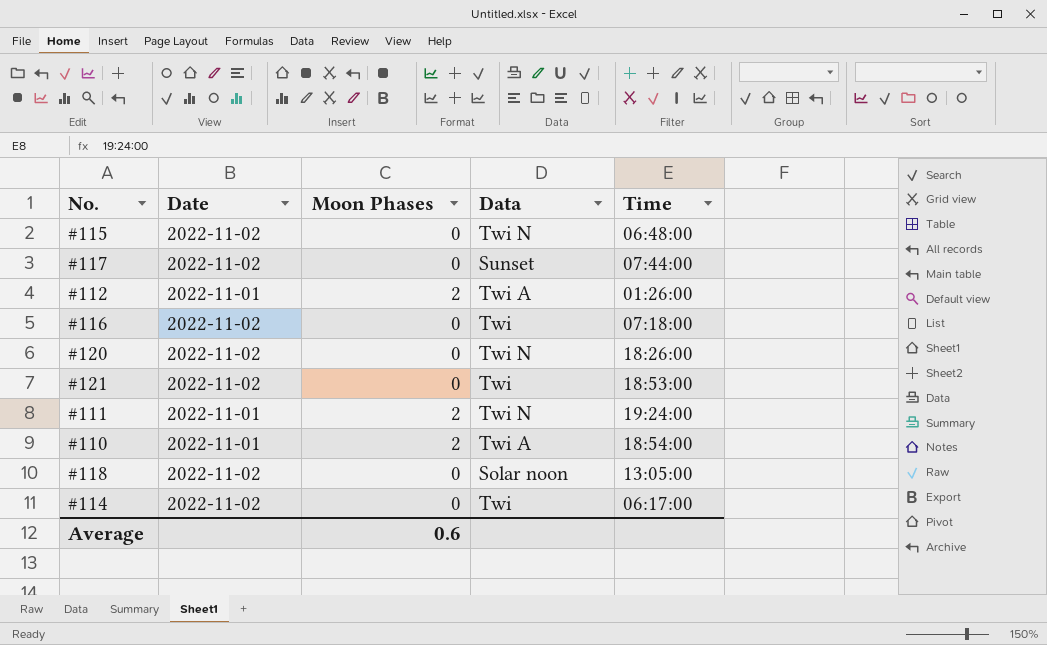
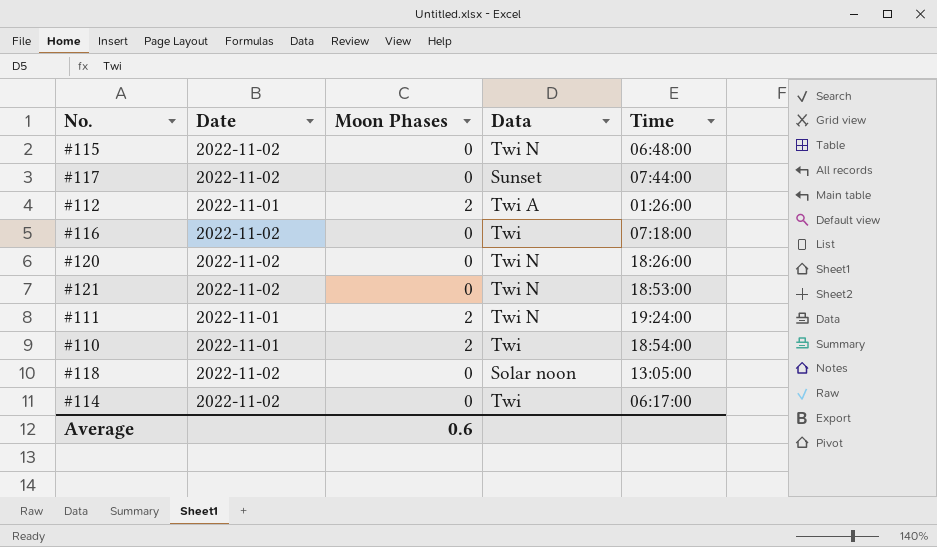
#121 | Data: Twi -> Twi N
#110 | Data: Twi A -> Twi

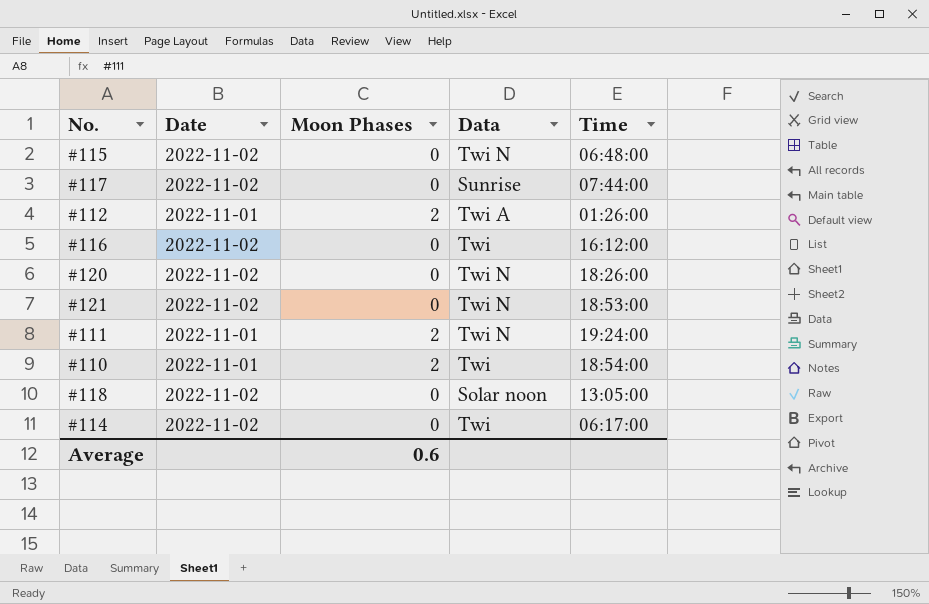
#117 | Data: Sunset -> Sunrise
#116 | Time: 07:18:00 -> 16:12:00

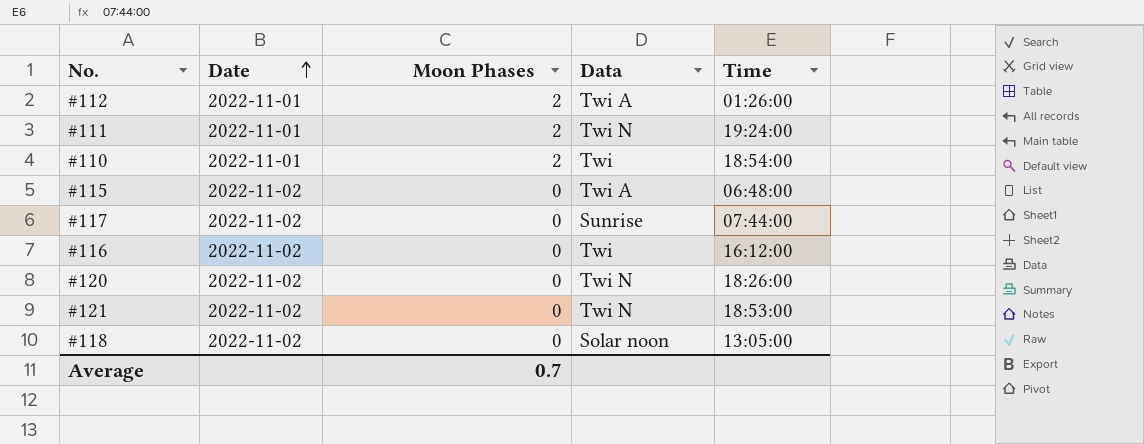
row order: none -> Date ascending
row #114: 2022-11-02 | 0 | Twi | 06:17:00 -> none
#115 | Data: Twi N -> Twi A
Average | Moon Phases: 0.6 -> 0.7

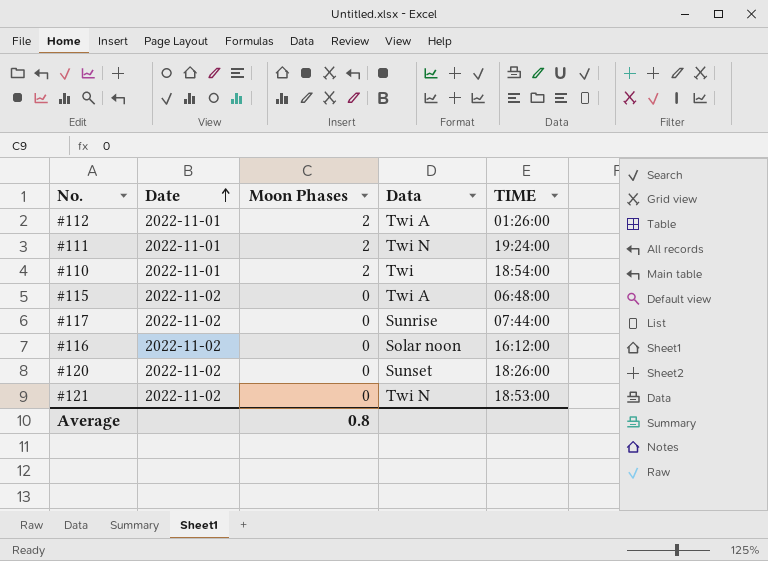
column name: Time -> TIME
row #118: 2022-11-02 | 0 | Solar noon | 13:05:00 -> none
#116 | Data: Twi -> Solar noon
#120 | Data: Twi N -> Sunset
Average | Moon Phases: 0.7 -> 0.8

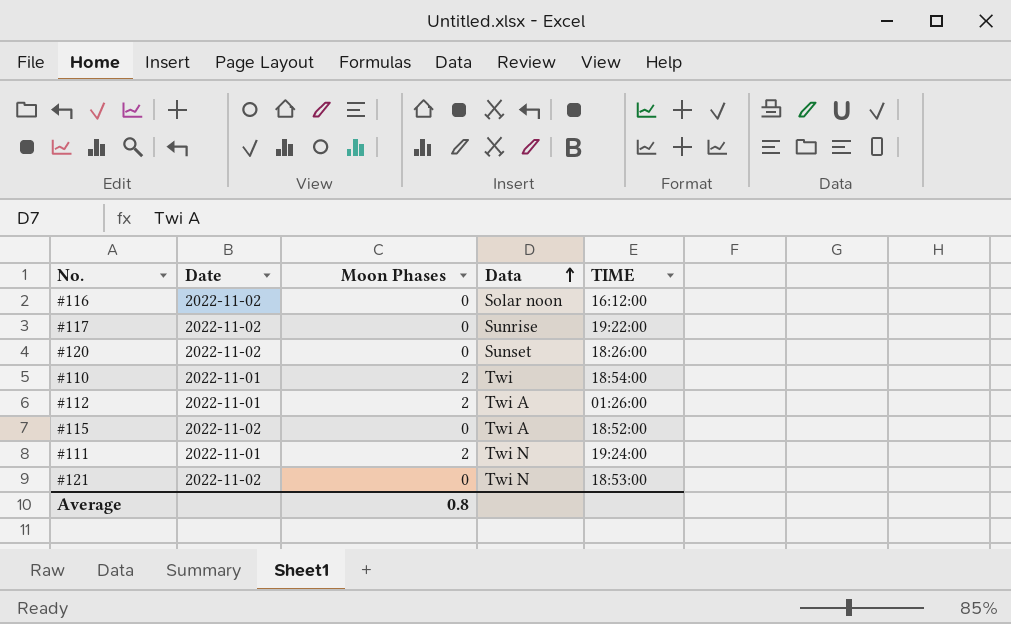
row order: Date ascending -> Data ascending
#117 | TIME: 07:44:00 -> 19:22:00
#115 | TIME: 06:48:00 -> 18:52:00

